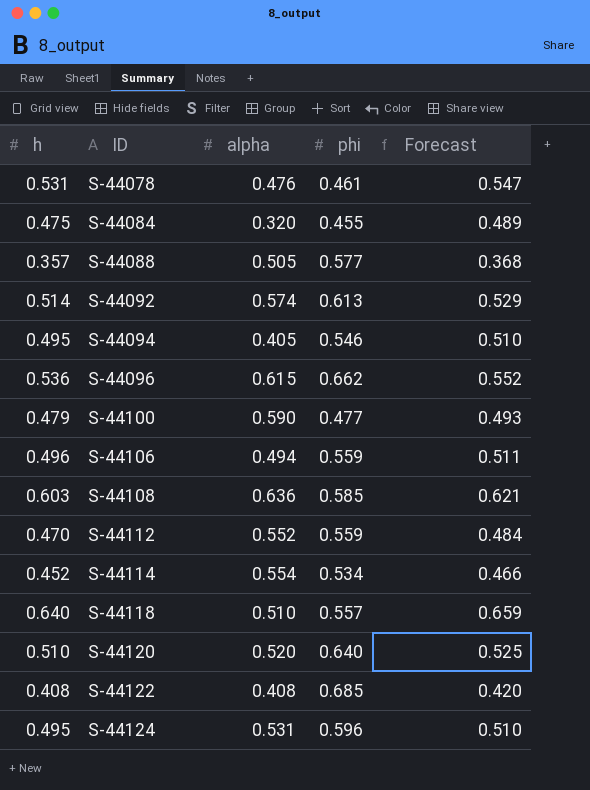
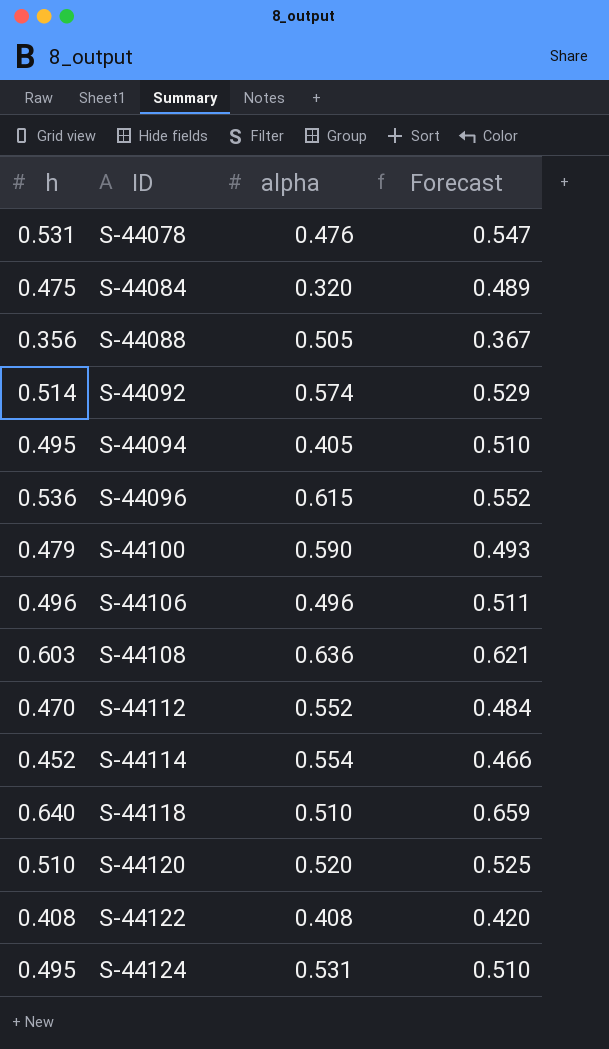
column phi | position: 4 -> none
S-44088 | h: 0.357 -> 0.356
S-44088 | Forecast: 0.368 -> 0.367
S-44106 | alpha: 0.494 -> 0.496

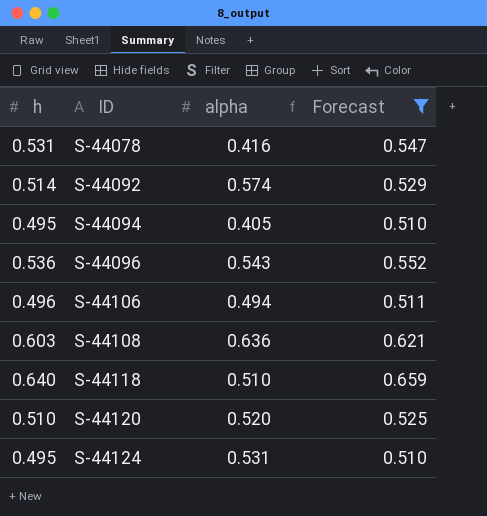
filter: none -> Forecast >= 0.510
S-44078 | alpha: 0.476 -> 0.416
S-44096 | alpha: 0.615 -> 0.543
S-44106 | alpha: 0.496 -> 0.494

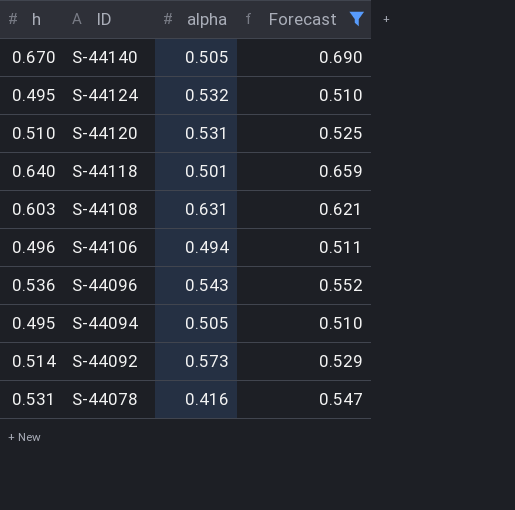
row order: ID ascending -> ID descending
row S-44140: none -> 0.670 | 0.505 | 0.690
S-44124 | alpha: 0.531 -> 0.532
S-44120 | alpha: 0.520 -> 0.531
S-44118 | alpha: 0.510 -> 0.501
S-44108 | alpha: 0.636 -> 0.631
S-44094 | alpha: 0.405 -> 0.505
S-44092 | alpha: 0.574 -> 0.573

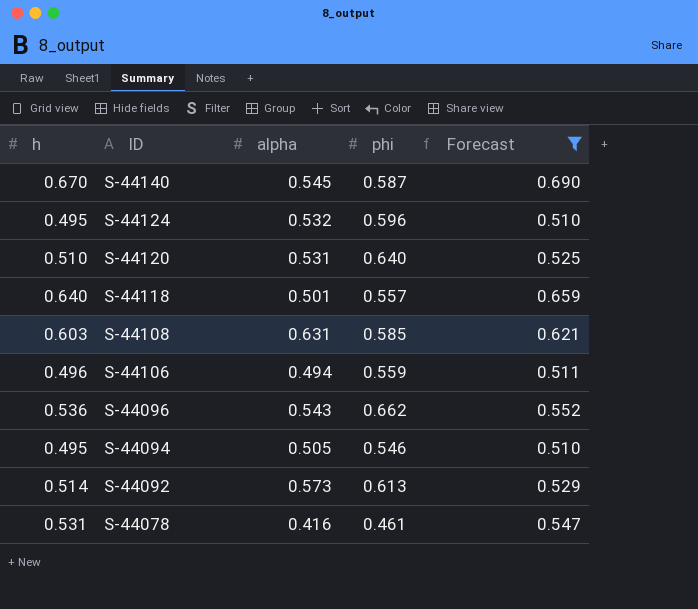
column phi | position: none -> 4
S-44140 | alpha: 0.505 -> 0.545

